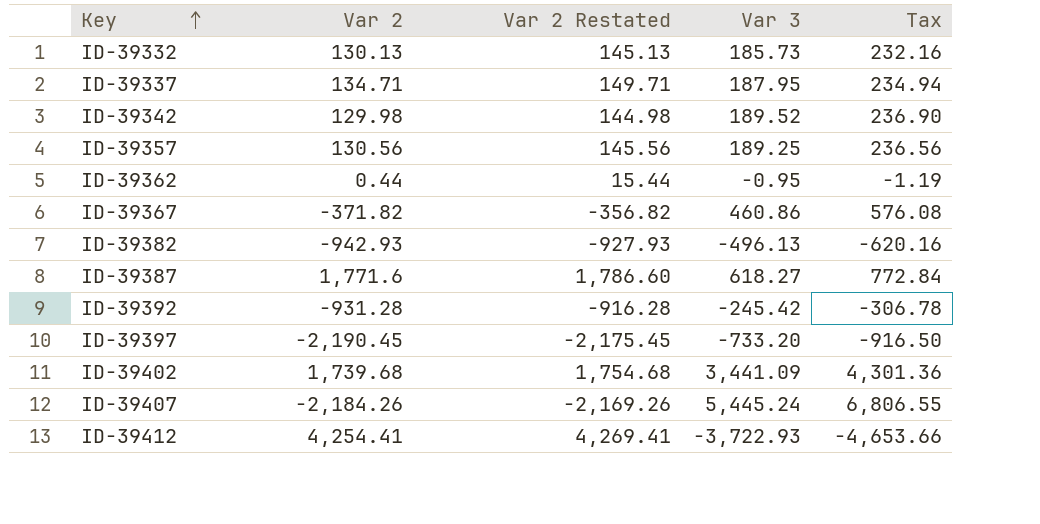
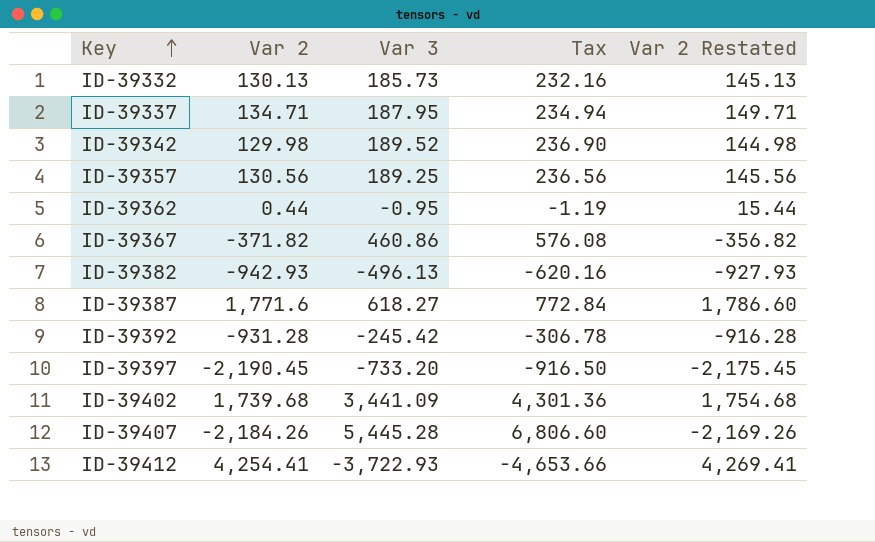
column Var 2 Restated | position: 3 -> 5
ID-39407 | Var 3: 5,445.24 -> 5,445.28
ID-39407 | Tax: 6,806.55 -> 6,806.60

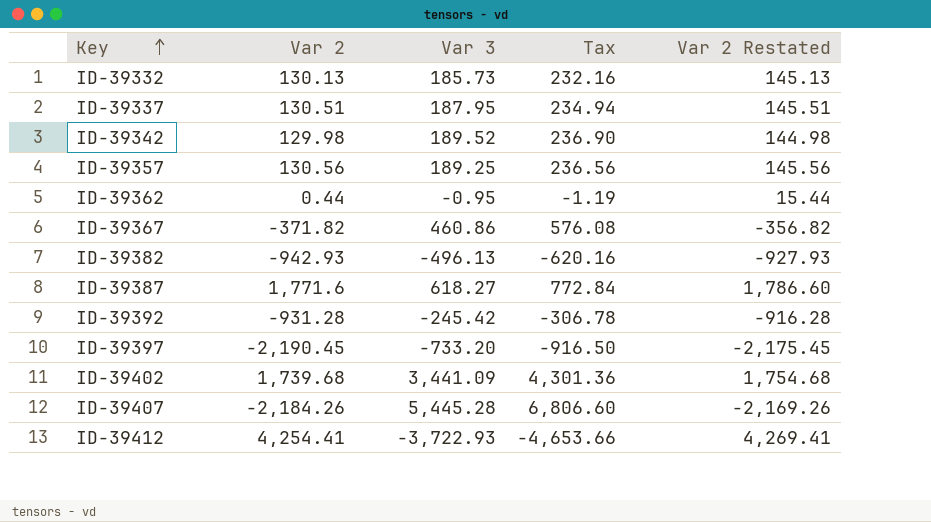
ID-39337 | Var 2: 134.71 -> 130.51
ID-39337 | Var 2 Restated: 149.71 -> 145.51

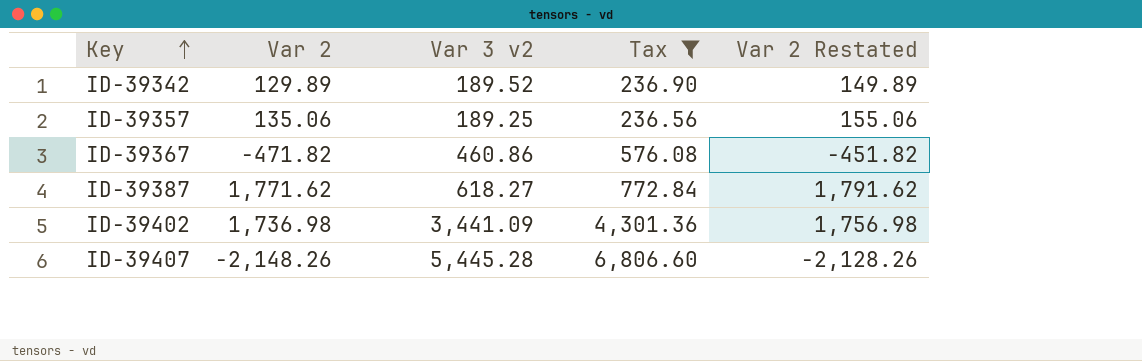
filter: none -> Tax >= 236.56
column name: Var 3 -> Var 3 v2
column Var 2 Restated | formula: [Var 2] + 15 -> [Var 2] + 20
ID-39342 | Var 2: 129.98 -> 129.89
ID-39357 | Var 2: 130.56 -> 135.06
ID-39367 | Var 2: -371.82 -> -471.82
ID-39387 | Var 2: 1,771.6 -> 1,771.62
ID-39402 | Var 2: 1,739.68 -> 1,736.98
ID-39407 | Var 2: -2,184.26 -> -2,148.26

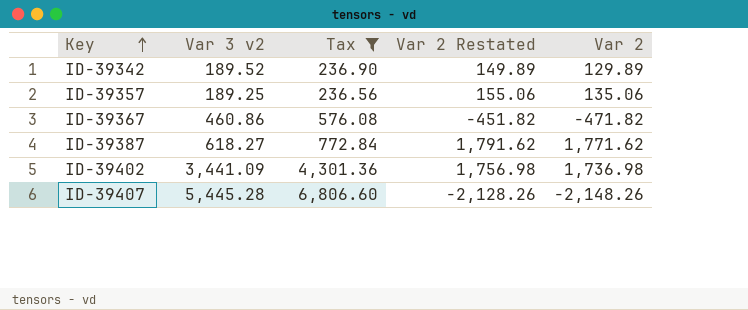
column Var 2 | position: 2 -> 5

